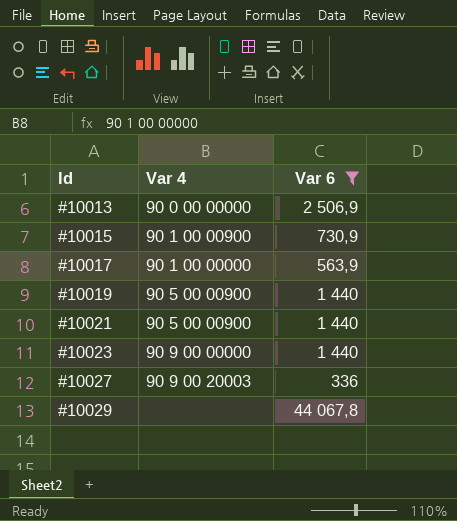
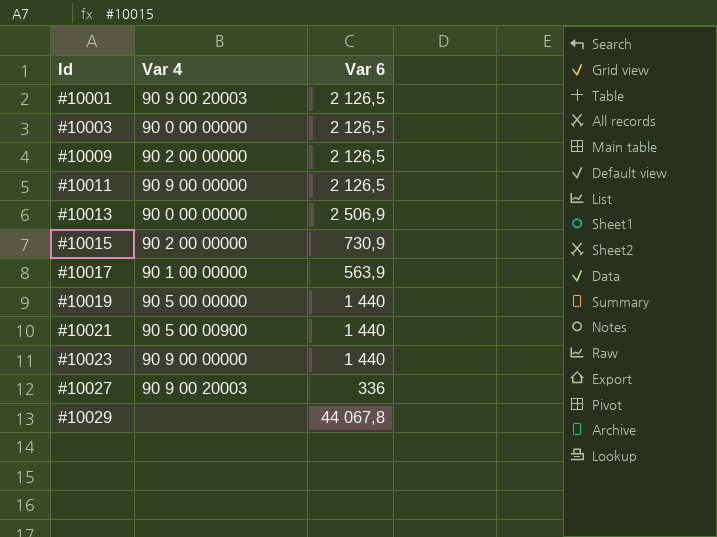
filter: Var 6 != 2 126,5 -> none
#10015 | Var 4: 90 1 00 00900 -> 90 2 00 00000
#10019 | Var 4: 90 5 00 00900 -> 90 5 00 00000

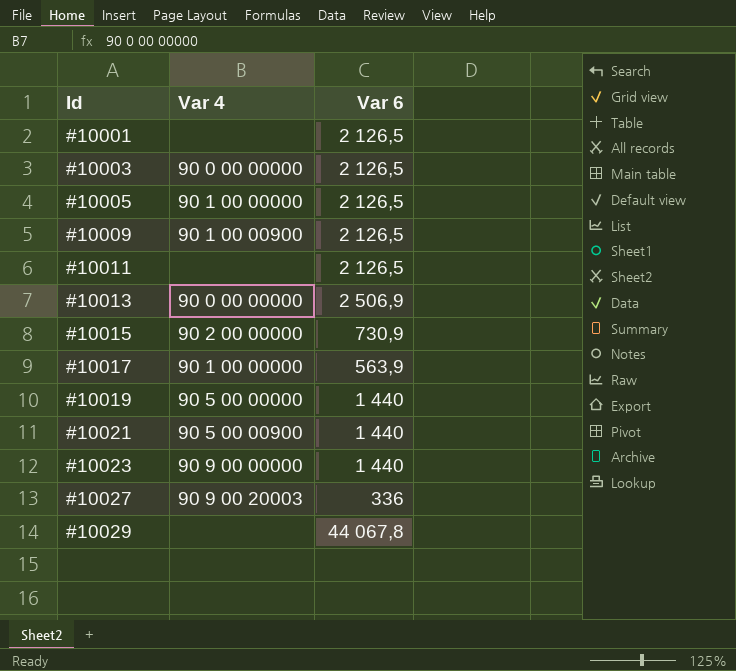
#10001 | Var 4: 90 9 00 20003 -> none
row #10005: none -> 90 1 00 00000 | 2 126,5
#10009 | Var 4: 90 2 00 00000 -> 90 1 00 00900
#10011 | Var 4: 90 9 00 00000 -> none

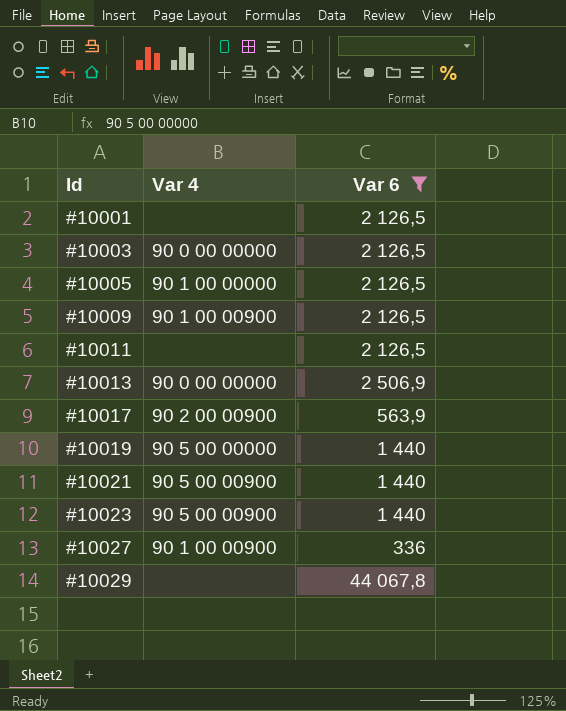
filter: none -> Var 6 != 730,9
#10017 | Var 4: 90 1 00 00000 -> 90 2 00 00900
#10023 | Var 4: 90 9 00 00000 -> 90 5 00 00900
#10027 | Var 4: 90 9 00 20003 -> 90 1 00 00900

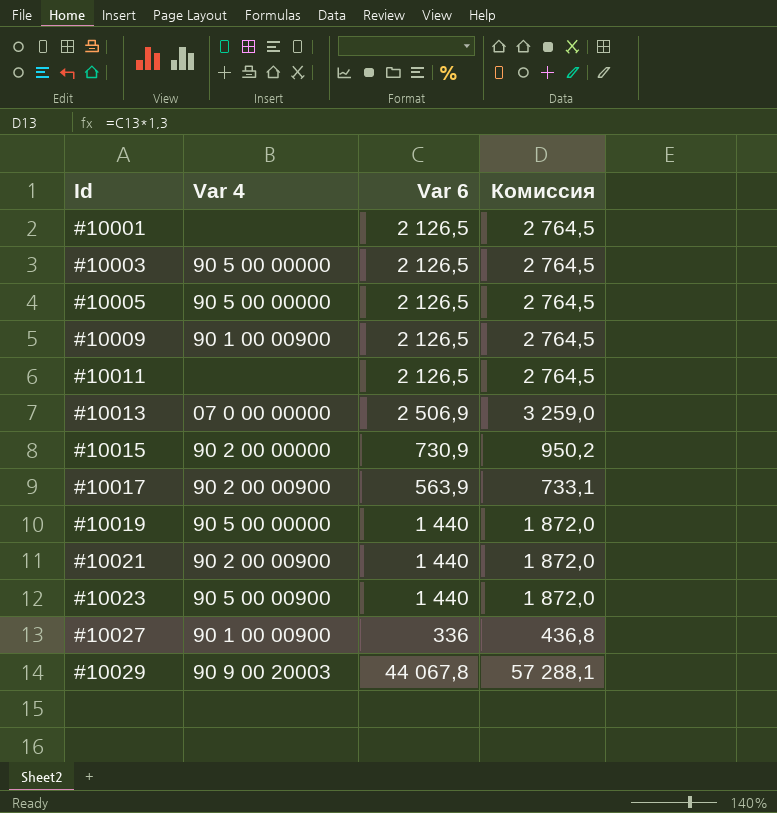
filter: Var 6 != 730,9 -> none
column Комиссия | formula: none -> [Var 6] * 1,3
#10003 | Var 4: 90 0 00 00000 -> 90 5 00 00000
#10005 | Var 4: 90 1 00 00000 -> 90 5 00 00000
#10013 | Var 4: 90 0 00 00000 -> 07 0 00 00000
#10021 | Var 4: 90 5 00 00900 -> 90 2 00 00900
#10029 | Var 4: none -> 90 9 00 20003

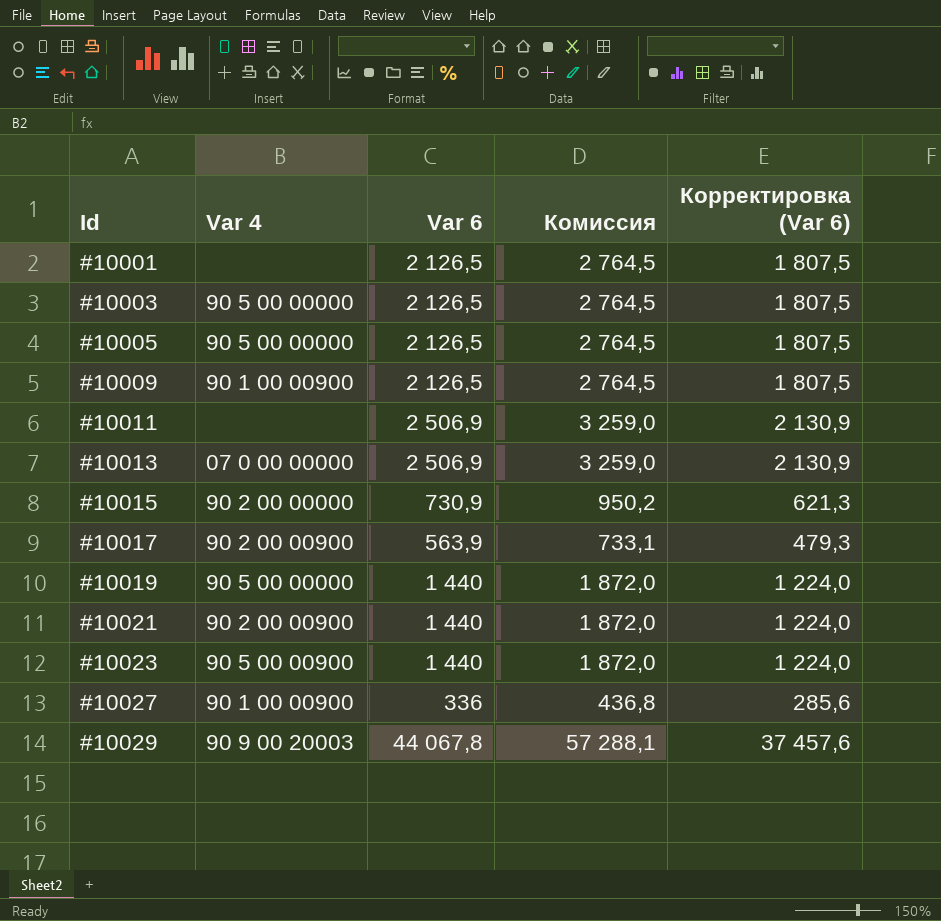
column Корректировка (Var 6) | formula: none -> [Var 6] * 0,85
#10011 | Var 6: 2 126,5 -> 2 506,9
#10011 | Комиссия: 2 764,5 -> 3 259,0

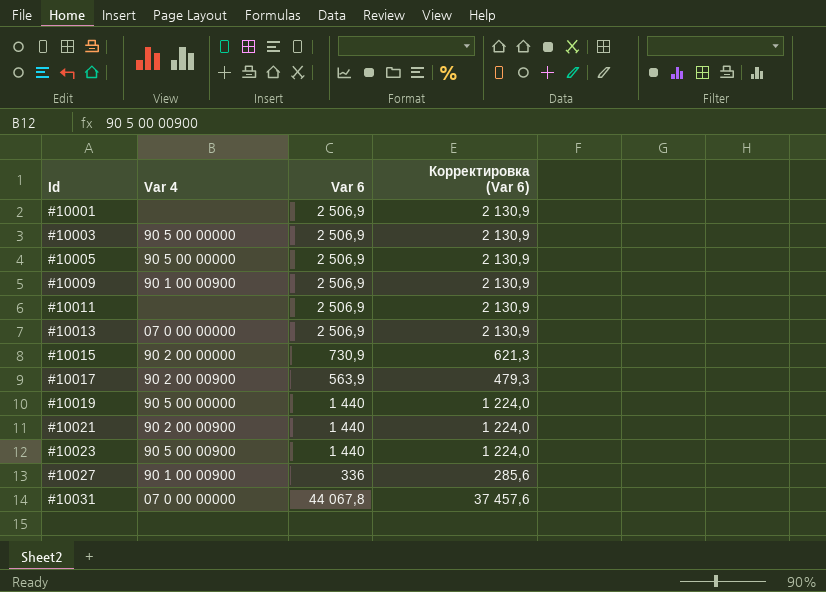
column Комиссия | formula: [Var 6] * 1,3 -> none
row #10029: 90 9 00 20003 | 44 067,8 | 57 288,1 | 37 457,6 -> none
#10001 | Var 6: 2 126,5 -> 2 506,9
#10001 | Корректировка (Var 6): 1 807,5 -> 2 130,9
#10003 | Var 6: 2 126,5 -> 2 506,9
#10003 | Корректировка (Var 6): 1 807,5 -> 2 130,9
#10005 | Var 6: 2 126,5 -> 2 506,9
#10005 | Корректировка (Var 6): 1 807,5 -> 2 130,9
#10009 | Var 6: 2 126,5 -> 2 506,9
#10009 | Корректировка (Var 6): 1 807,5 -> 2 130,9
row #10031: none -> 07 0 00 00000 | 44 067,8 | 37 457,6

